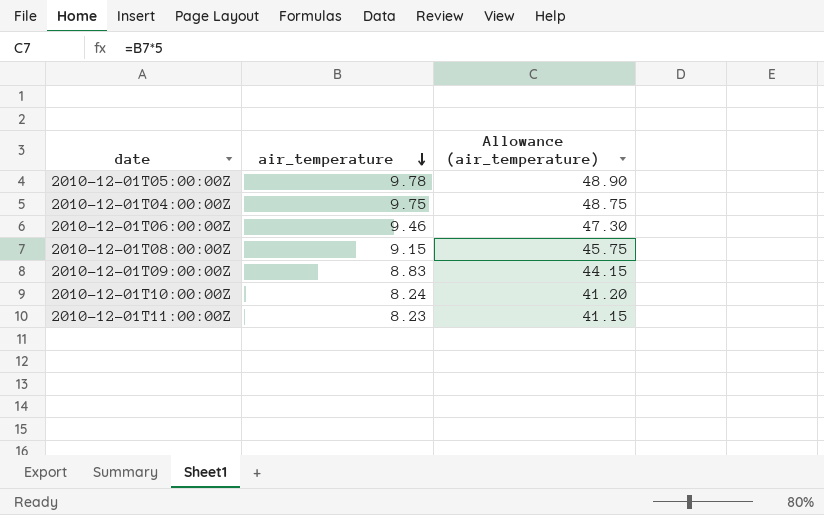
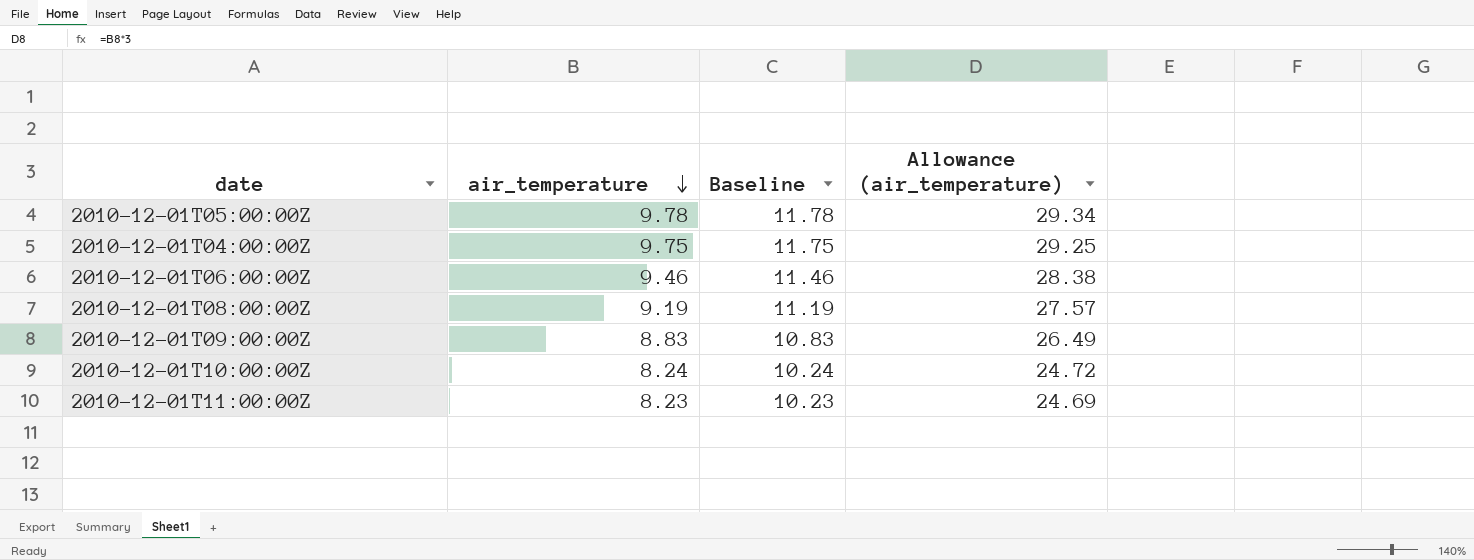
column Baseline | formula: none -> [air_temperature] + 2
column Allowance (air_temperature) | formula: [air_temperature] * 5 -> [air_temperature] * 3
2010-12-01T08:00:00Z | air_temperature: 9.15 -> 9.19

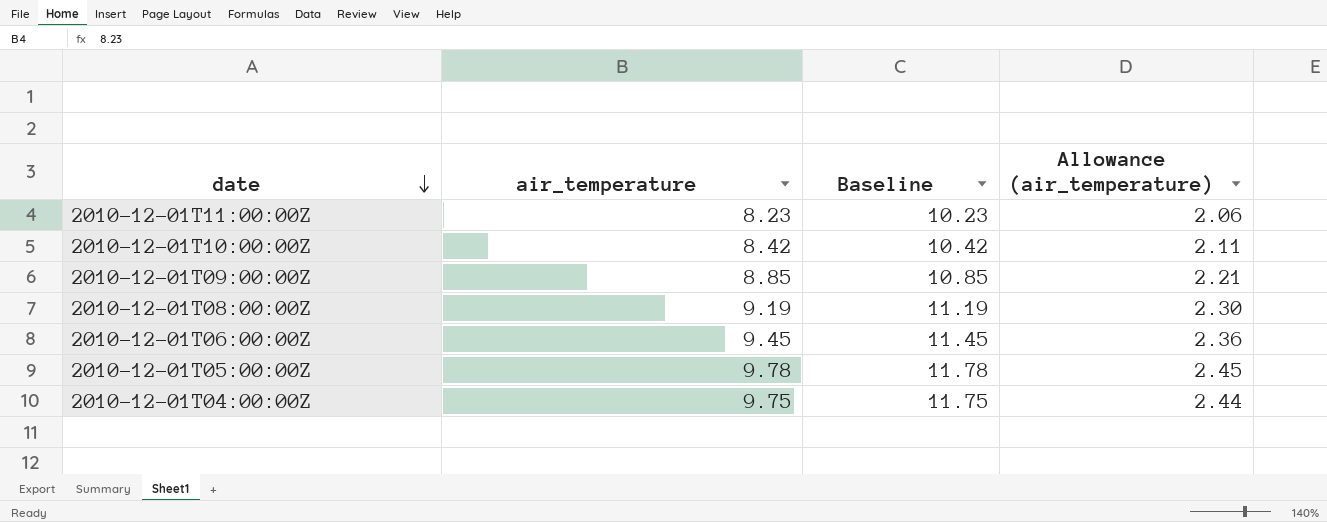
row order: air_temperature descending -> date descending
column Allowance (air_temperature) | formula: [air_temperature] * 3 -> [air_temperature] * 0.25
2010-12-01T10:00:00Z | air_temperature: 8.24 -> 8.42
2010-12-01T10:00:00Z | Baseline: 10.24 -> 10.42
2010-12-01T09:00:00Z | air_temperature: 8.83 -> 8.85
2010-12-01T09:00:00Z | Baseline: 10.83 -> 10.85
2010-12-01T06:00:00Z | air_temperature: 9.46 -> 9.45
2010-12-01T06:00:00Z | Baseline: 11.46 -> 11.45

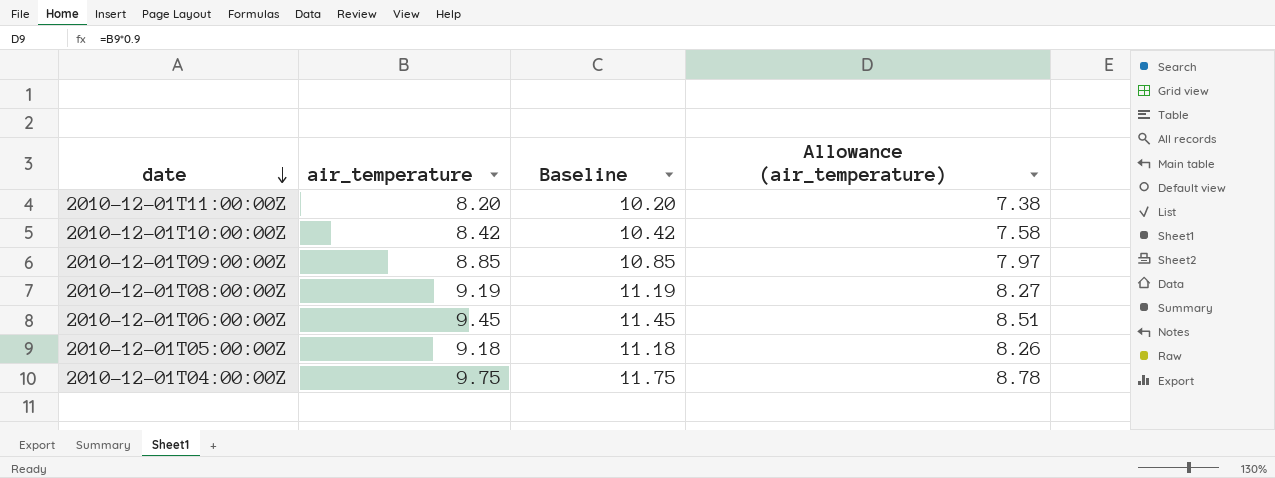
column Allowance (air_temperature) | formula: [air_temperature] * 0.25 -> [air_temperature] * 0.9
2010-12-01T11:00:00Z | air_temperature: 8.23 -> 8.20
2010-12-01T11:00:00Z | Baseline: 10.23 -> 10.20
2010-12-01T05:00:00Z | air_temperature: 9.78 -> 9.18
2010-12-01T05:00:00Z | Baseline: 11.78 -> 11.18

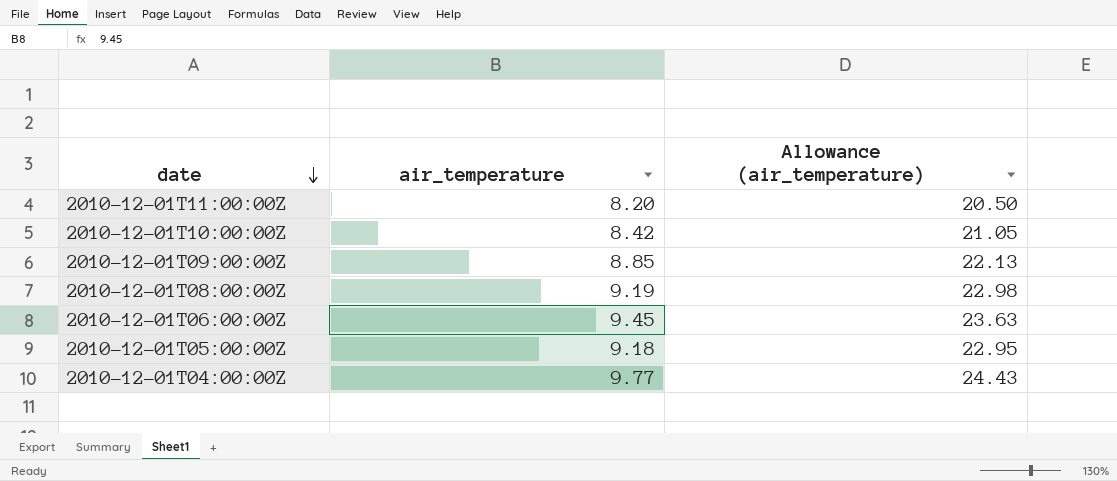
column Baseline | formula: [air_temperature] + 2 -> none
column Allowance (air_temperature) | formula: [air_temperature] * 0.9 -> [air_temperature] * 2.5
2010-12-01T04:00:00Z | air_temperature: 9.75 -> 9.77

